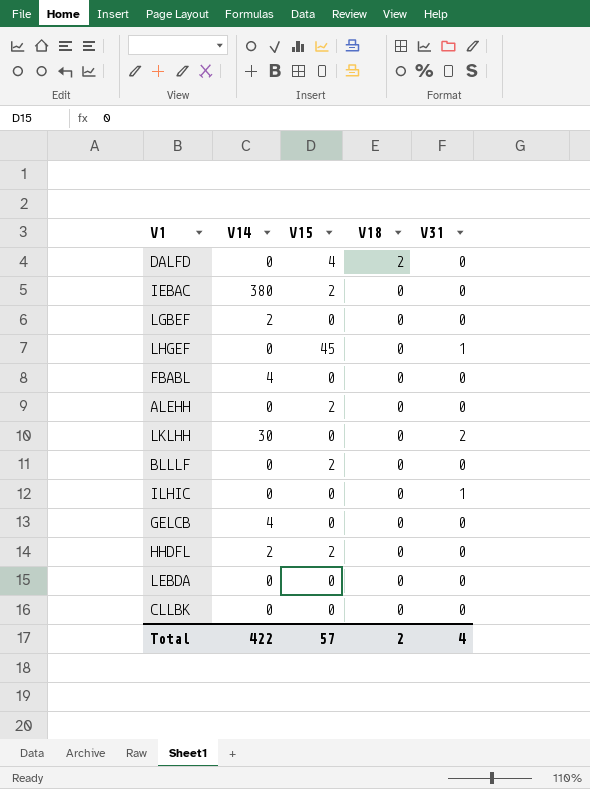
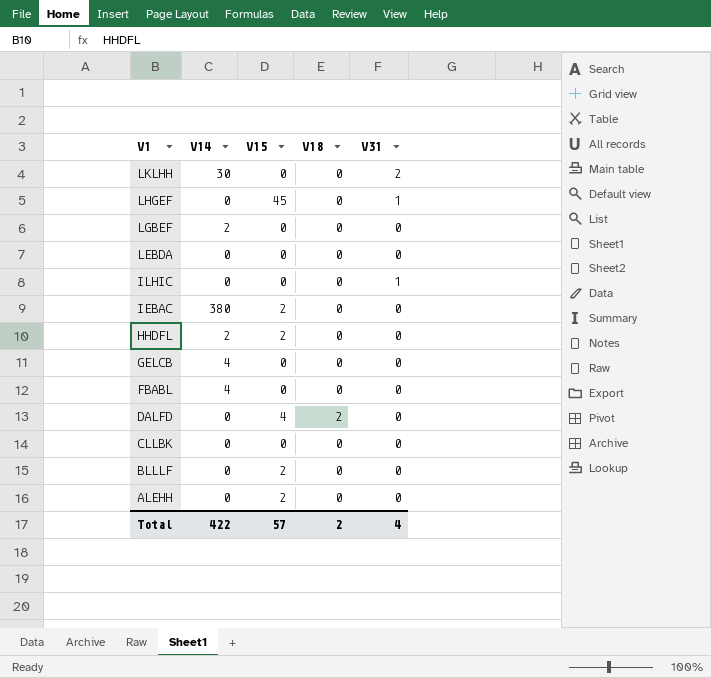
row order: V18 descending -> V1 descending

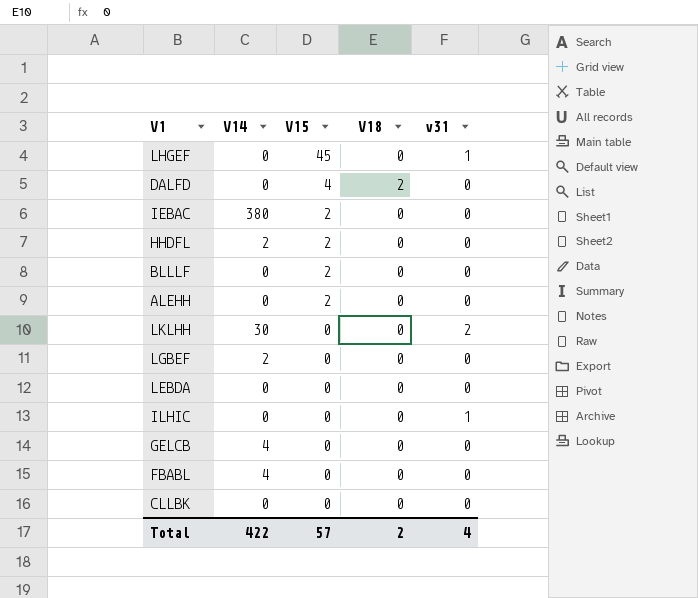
row order: V1 descending -> V15 descending
column name: V31 -> v31

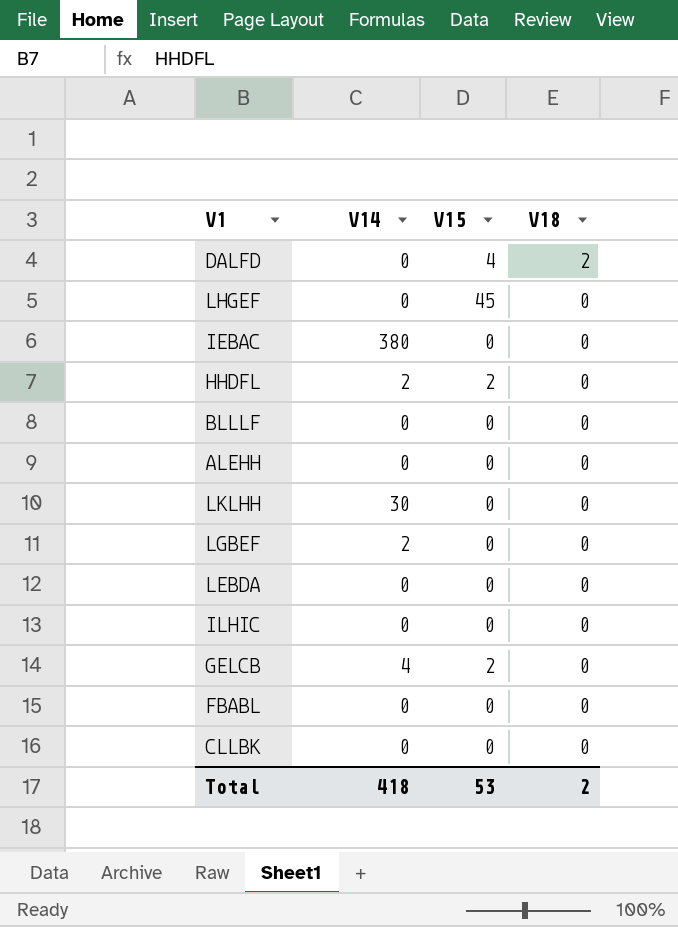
row order: V15 descending -> V18 descending
column v31 | position: 5 -> none
IEBAC | V15: 2 -> 0
BLLLF | V15: 2 -> 0
ALEHH | V15: 2 -> 0
GELCB | V15: 0 -> 2
FBABL | V14: 4 -> 0
Total | V14: 422 -> 418
Total | V15: 57 -> 53

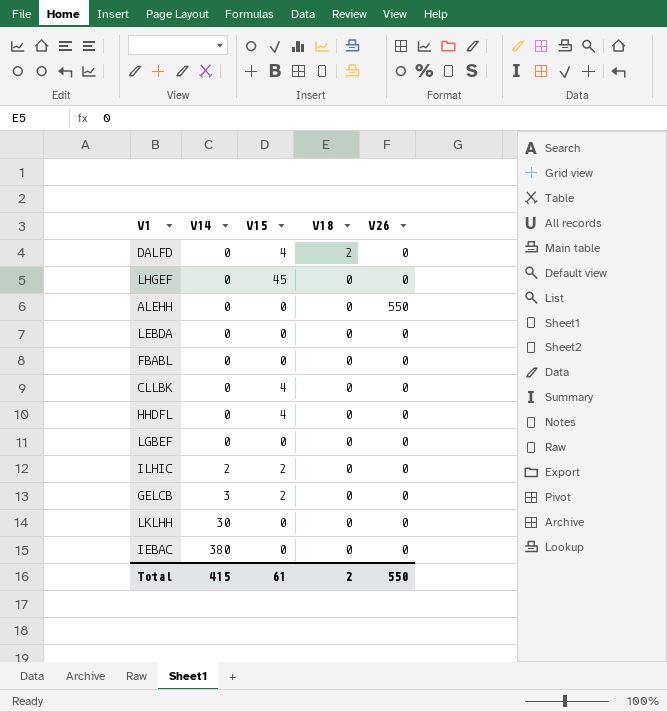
row order: V18 descending -> V14 ascending
column V26 | position: none -> 5
row BLLLF: 0 | 0 | 0 -> none
CLLBK | V15: 0 -> 4
HHDFL | V14: 2 -> 0
HHDFL | V15: 2 -> 4
LGBEF | V14: 2 -> 0
ILHIC | V14: 0 -> 2
ILHIC | V15: 0 -> 2
GELCB | V14: 4 -> 3
Total | V14: 418 -> 415
Total | V15: 53 -> 61

